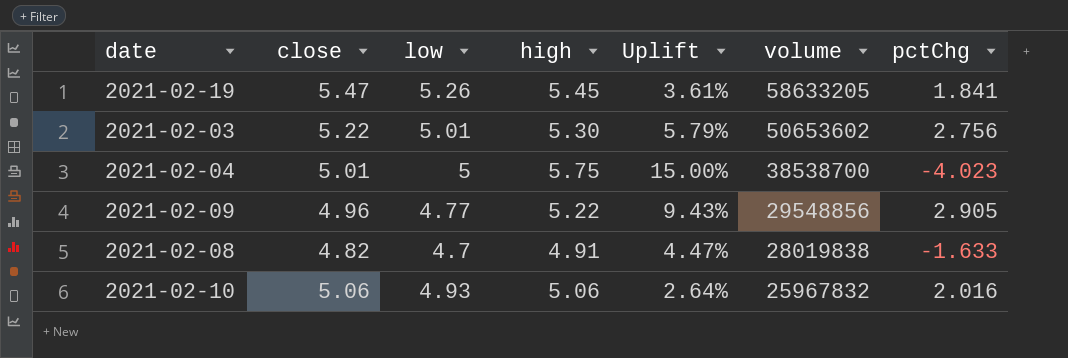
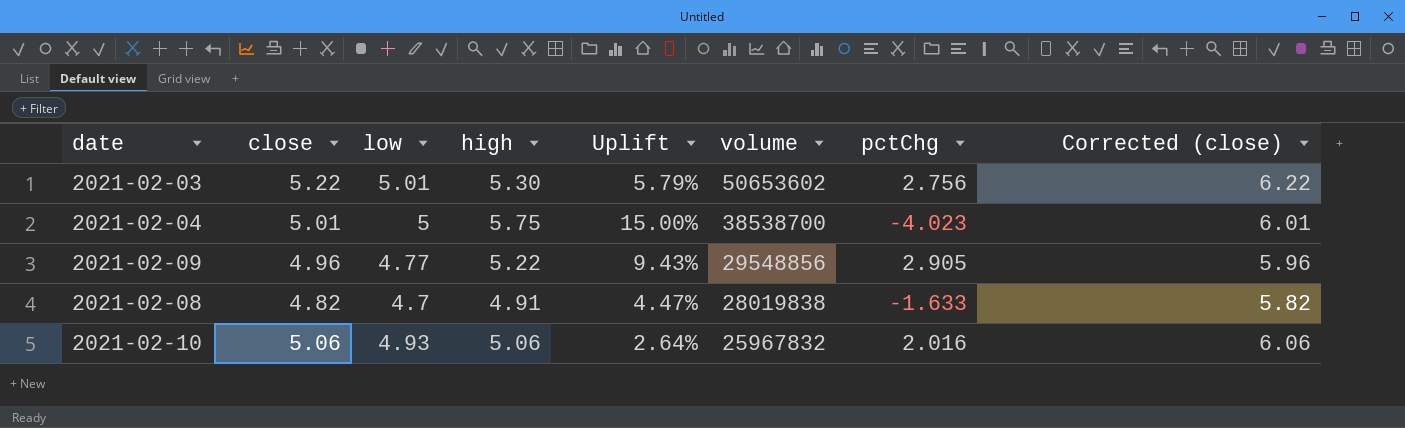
column Corrected (close) | formula: none -> [close] + 1
row 2021-02-19: 5.47 | 5.26 | 5.45 | 3.61% | 58633205 | 1.841 -> none

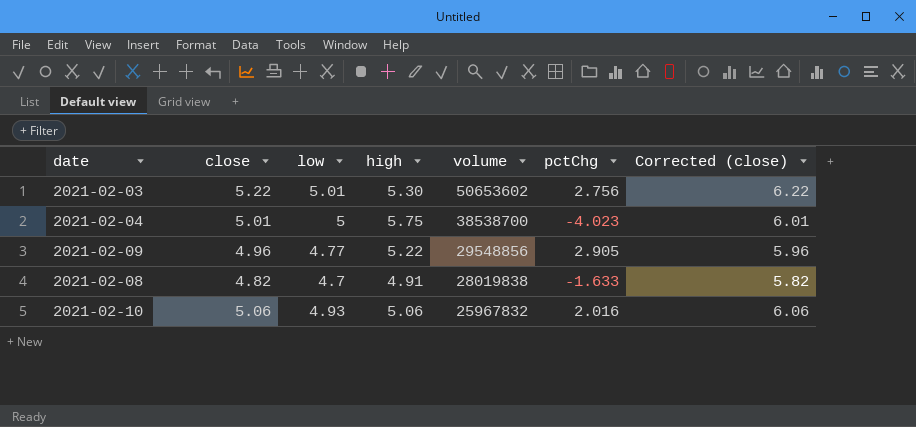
column Uplift | formula: ([high] - [low]) / [low] -> none

